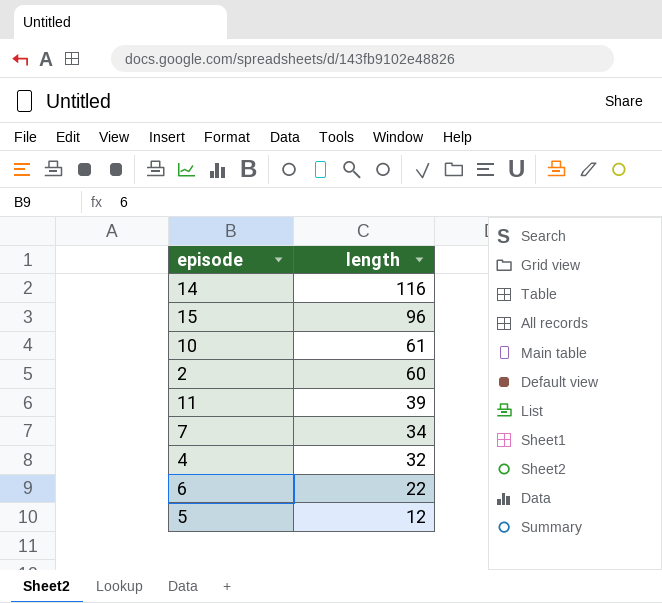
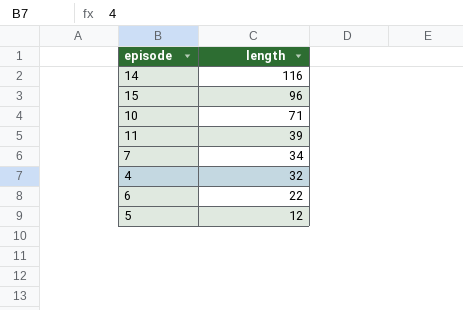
row 2: 60 -> none
10 | length: 61 -> 71

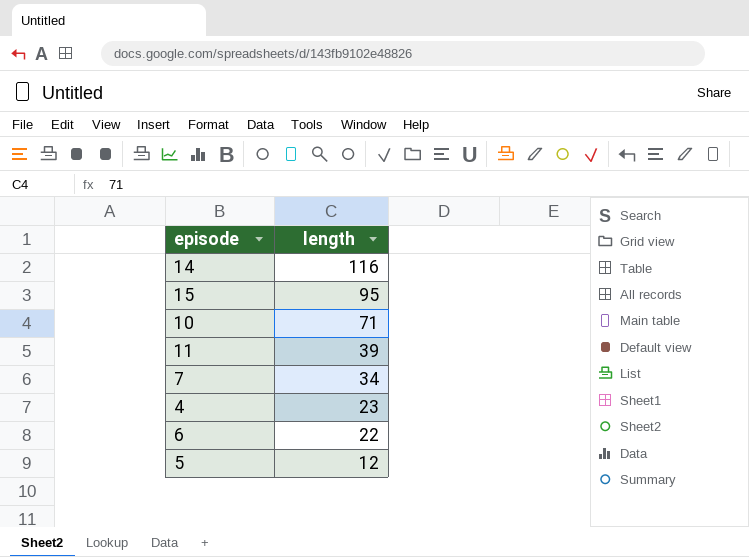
15 | length: 96 -> 95
4 | length: 32 -> 23

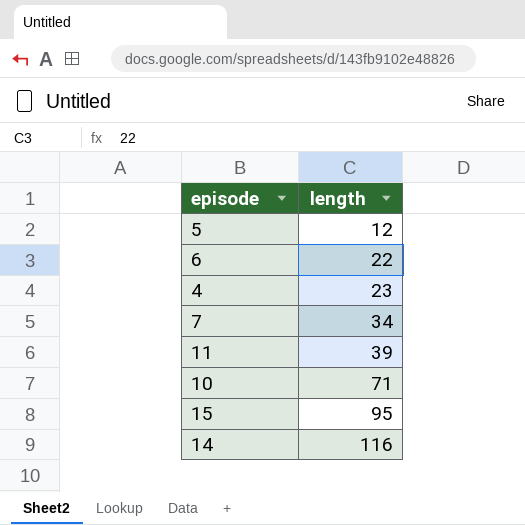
row order: length descending -> length ascending

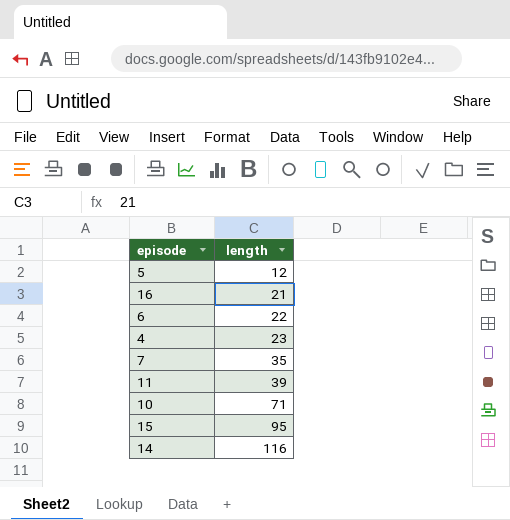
row 16: none -> 21
7 | length: 34 -> 35

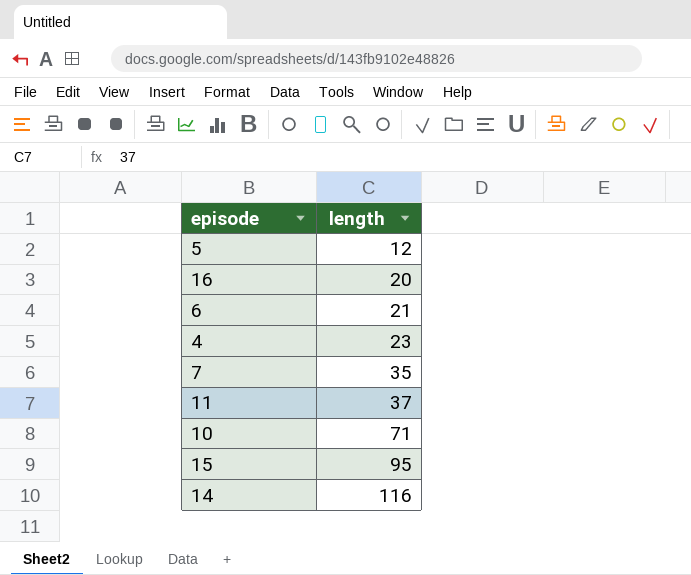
16 | length: 21 -> 20
6 | length: 22 -> 21
11 | length: 39 -> 37

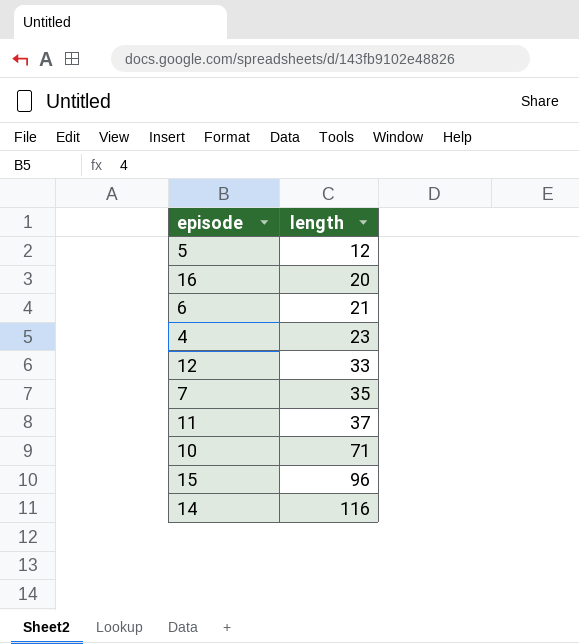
row 12: none -> 33
15 | length: 95 -> 96

